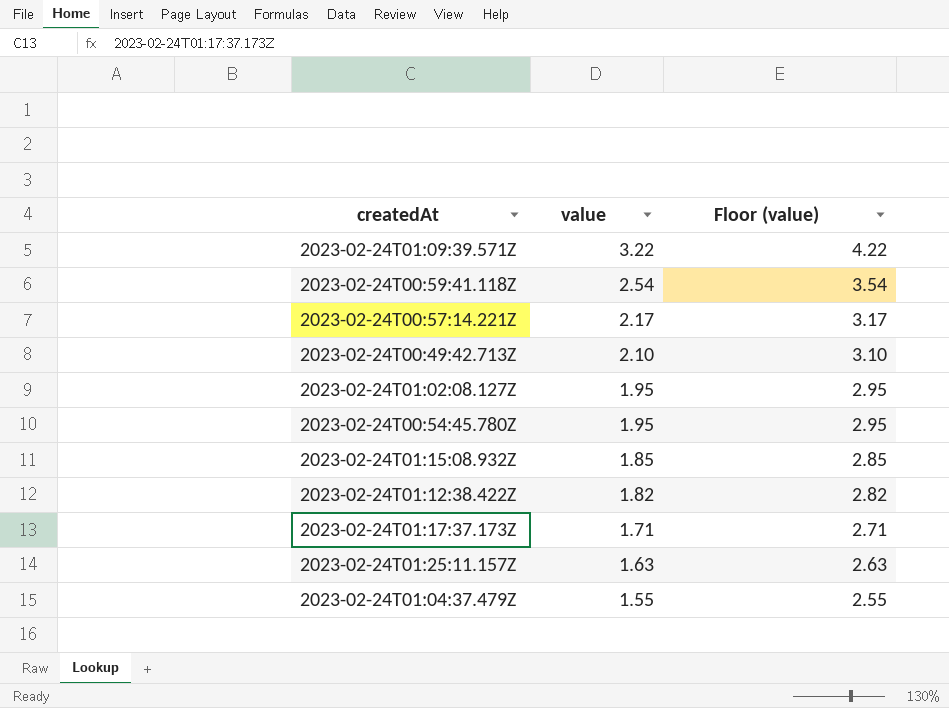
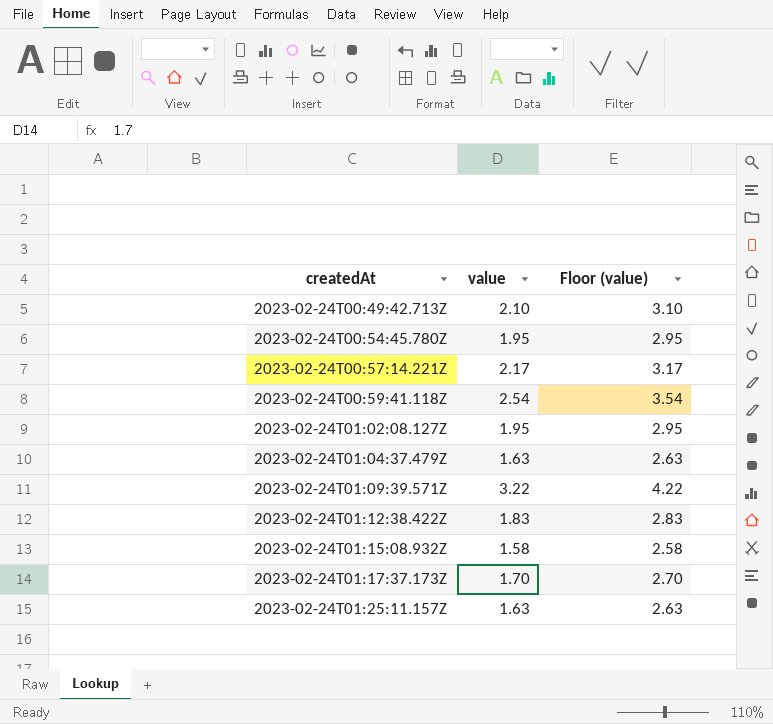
row order: value descending -> createdAt ascending
2023-02-24T01:04:37.479Z | value: 1.55 -> 1.63
2023-02-24T01:04:37.479Z | Floor (value): 2.55 -> 2.63
2023-02-24T01:12:38.422Z | value: 1.82 -> 1.83
2023-02-24T01:12:38.422Z | Floor (value): 2.82 -> 2.83
2023-02-24T01:15:08.932Z | value: 1.85 -> 1.58
2023-02-24T01:15:08.932Z | Floor (value): 2.85 -> 2.58
2023-02-24T01:17:37.173Z | value: 1.71 -> 1.70
2023-02-24T01:17:37.173Z | Floor (value): 2.71 -> 2.70

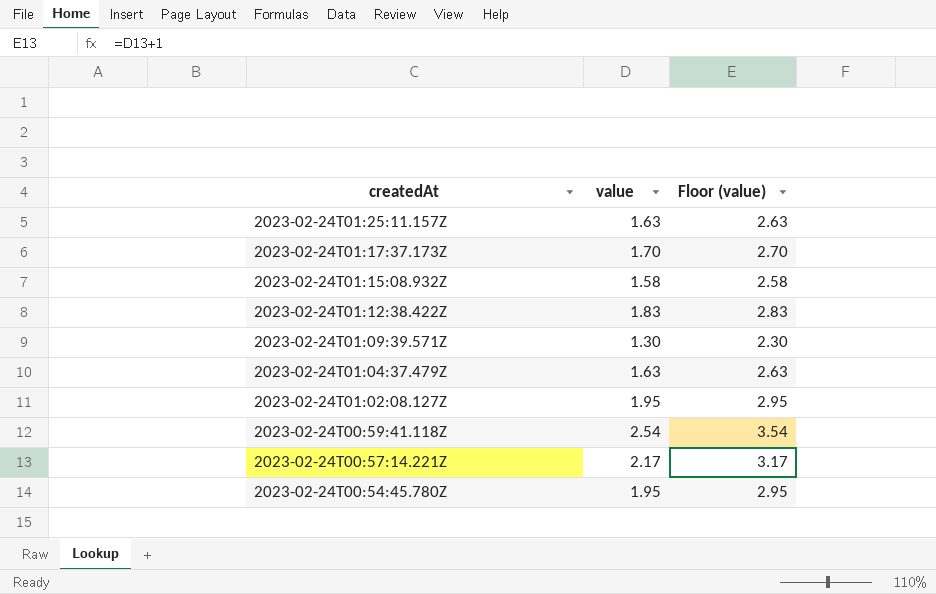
row order: createdAt ascending -> createdAt descending
row 2023-02-24T00:49:42.713Z: 2.10 | 3.10 -> none
2023-02-24T01:09:39.571Z | value: 3.22 -> 1.30
2023-02-24T01:09:39.571Z | Floor (value): 4.22 -> 2.30

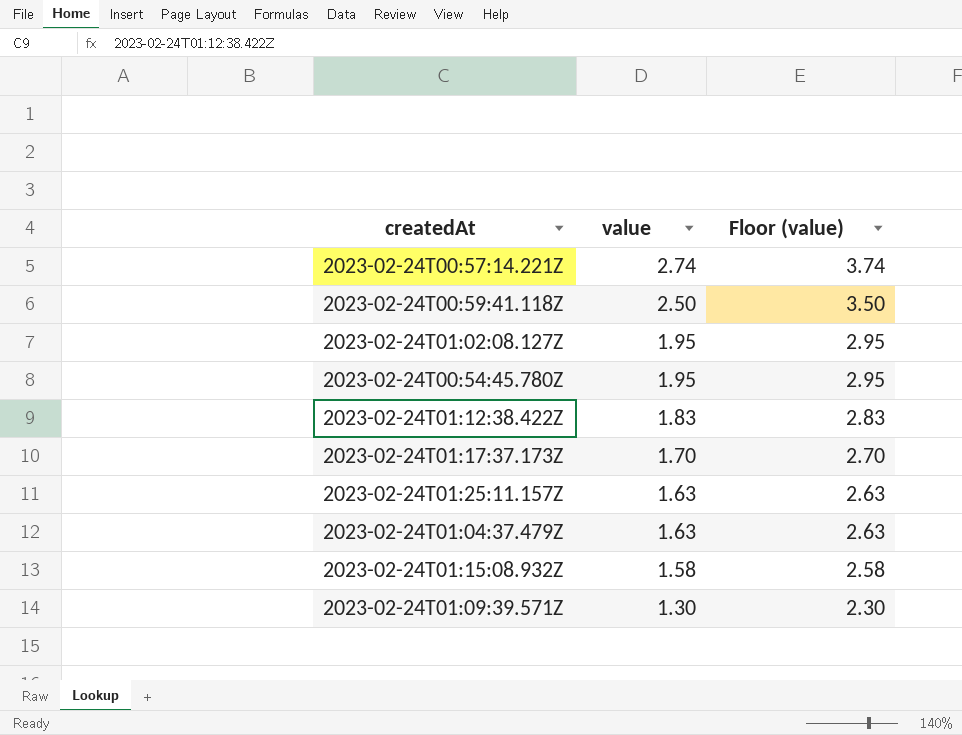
row order: createdAt descending -> value descending
2023-02-24T00:57:14.221Z | value: 2.17 -> 2.74
2023-02-24T00:57:14.221Z | Floor (value): 3.17 -> 3.74
2023-02-24T00:59:41.118Z | value: 2.54 -> 2.50
2023-02-24T00:59:41.118Z | Floor (value): 3.54 -> 3.50

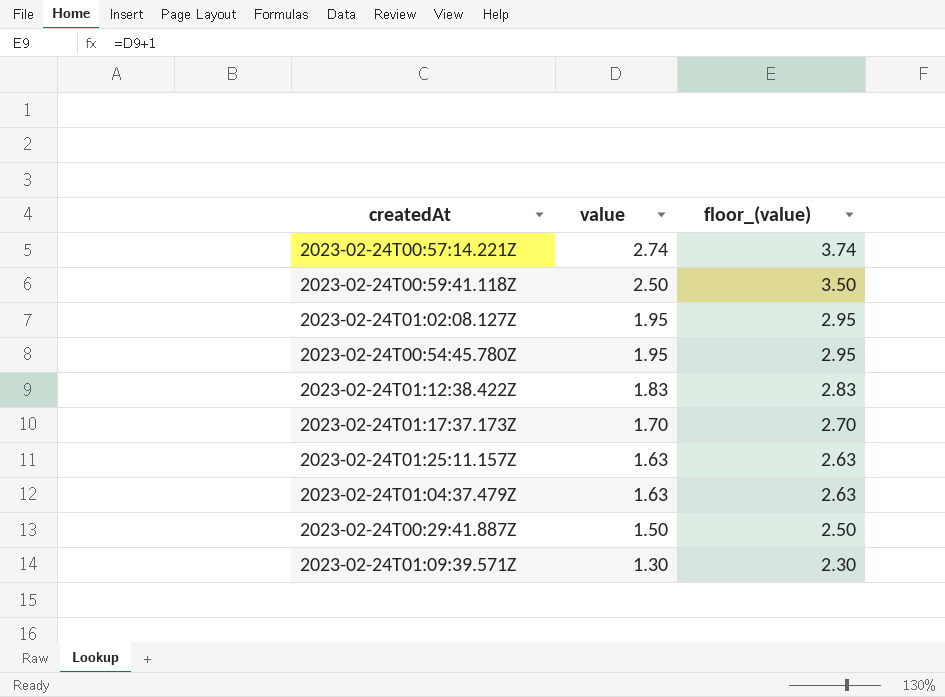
column name: Floor (value) -> floor_(value)
row 2023-02-24T01:15:08.932Z: 1.58 | 2.58 -> none
row 2023-02-24T00:29:41.887Z: none -> 1.50 | 2.50

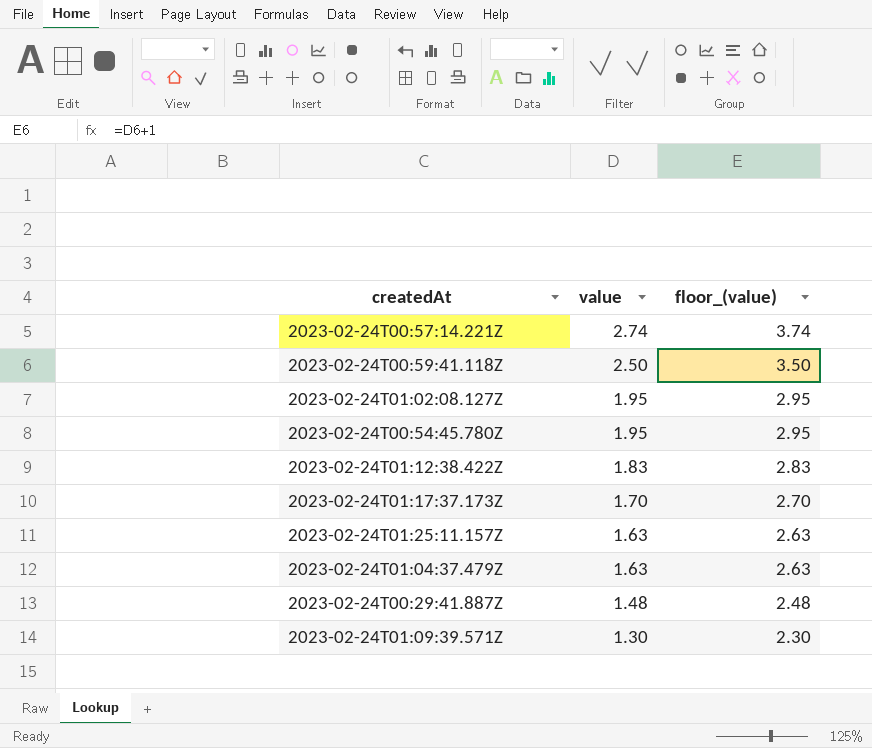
2023-02-24T00:29:41.887Z | value: 1.50 -> 1.48
2023-02-24T00:29:41.887Z | floor_(value): 2.50 -> 2.48

